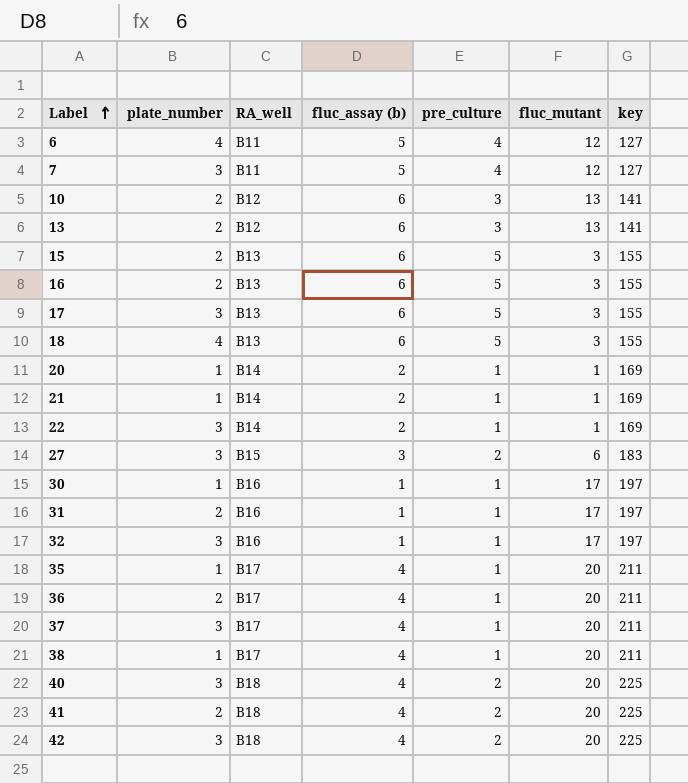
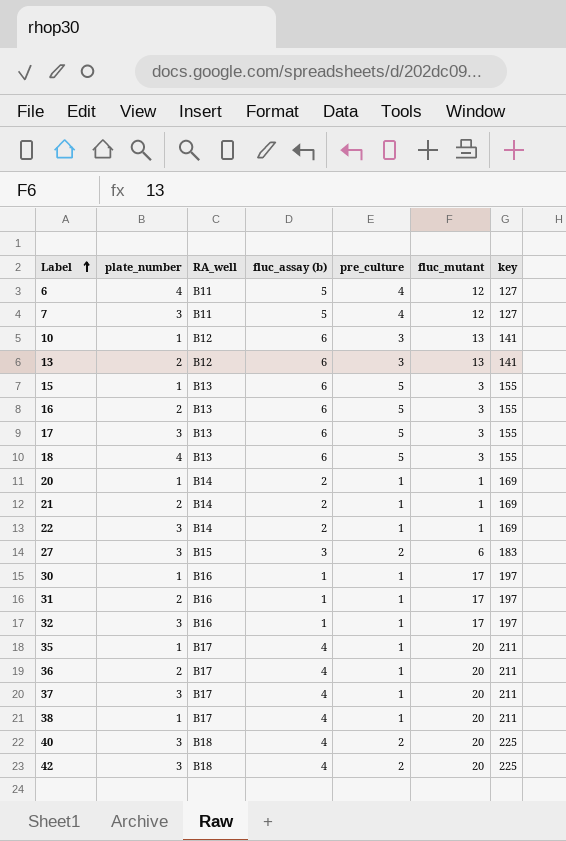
row 41: 2 | B18 | 4 | 2 | 20 | 225 -> none
10 | plate_number: 2 -> 1
15 | plate_number: 2 -> 1
21 | plate_number: 1 -> 2

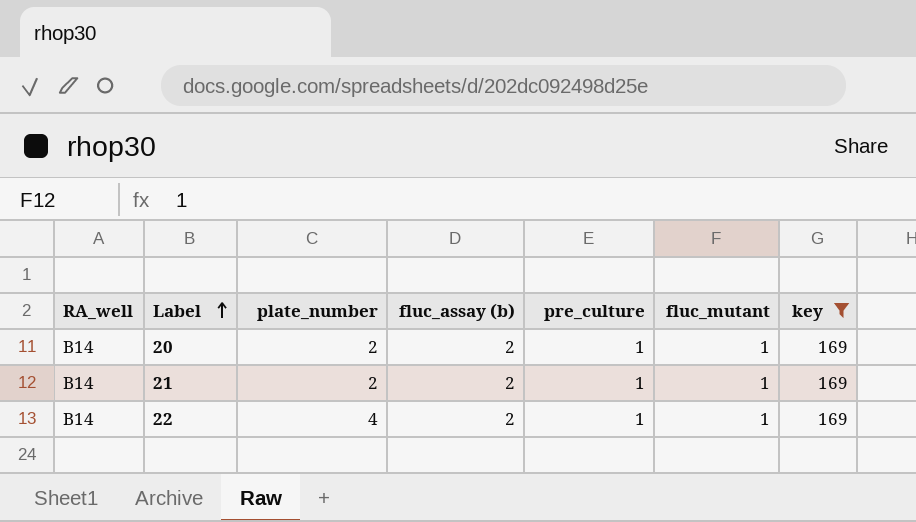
filter: none -> key = 169
column RA_well | position: 3 -> 1
20 | plate_number: 1 -> 2
22 | plate_number: 3 -> 4

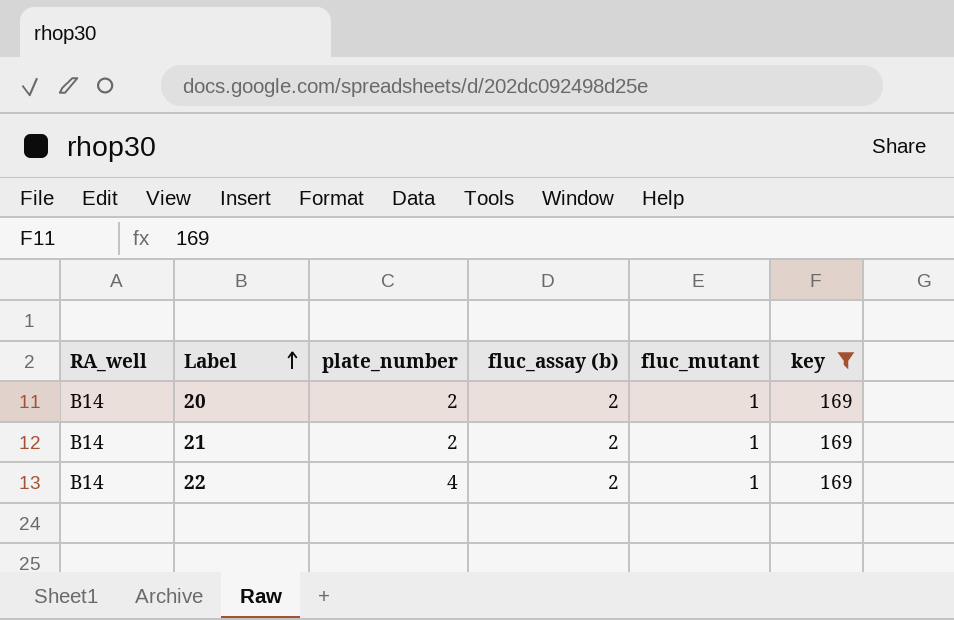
column pre_culture | position: 5 -> none

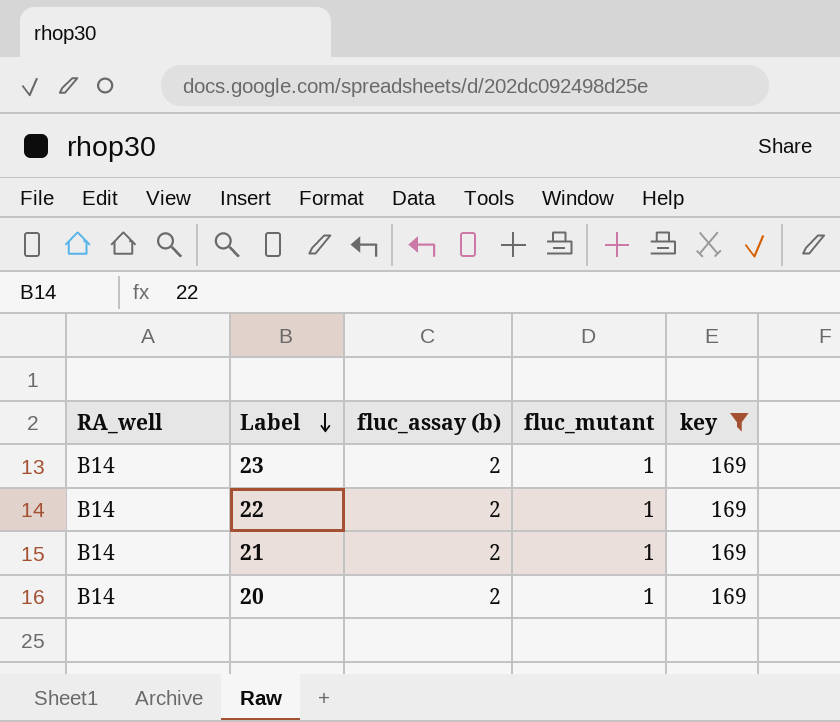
row order: Label ascending -> Label descending
column plate_number | position: 3 -> none
row 23: none -> B14 | 2 | 1 | 169

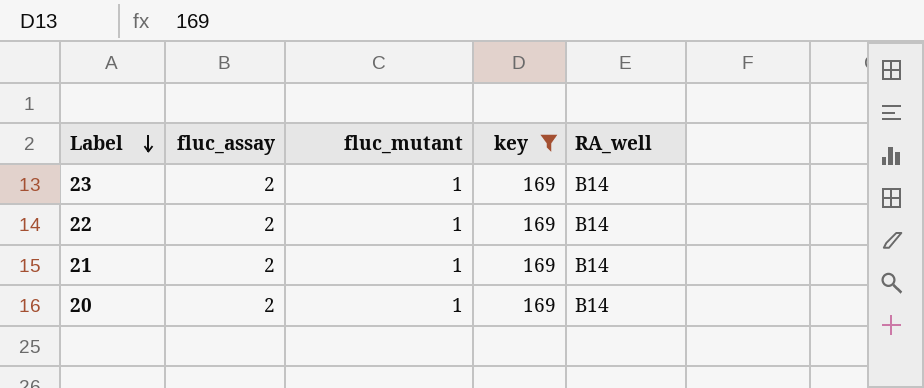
column name: fluc_assay (b) -> fluc_assay
column RA_well | position: 1 -> 5

